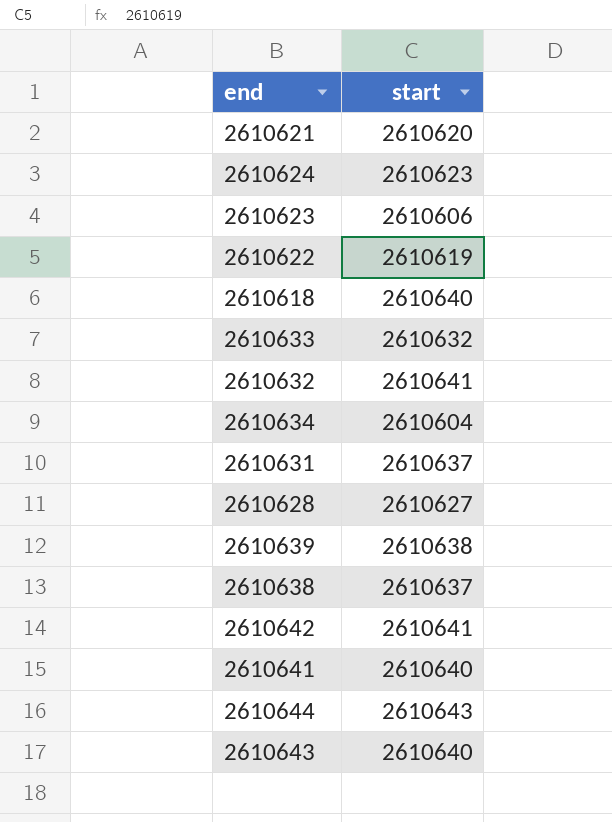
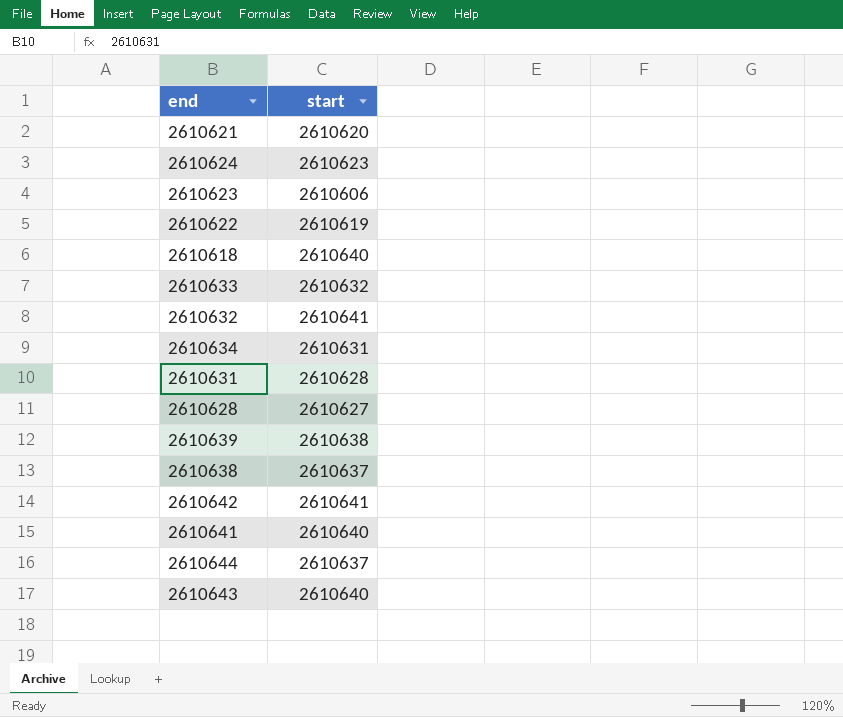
2610634 | start: 2610604 -> 2610631
2610631 | start: 2610637 -> 2610628
2610644 | start: 2610643 -> 2610637

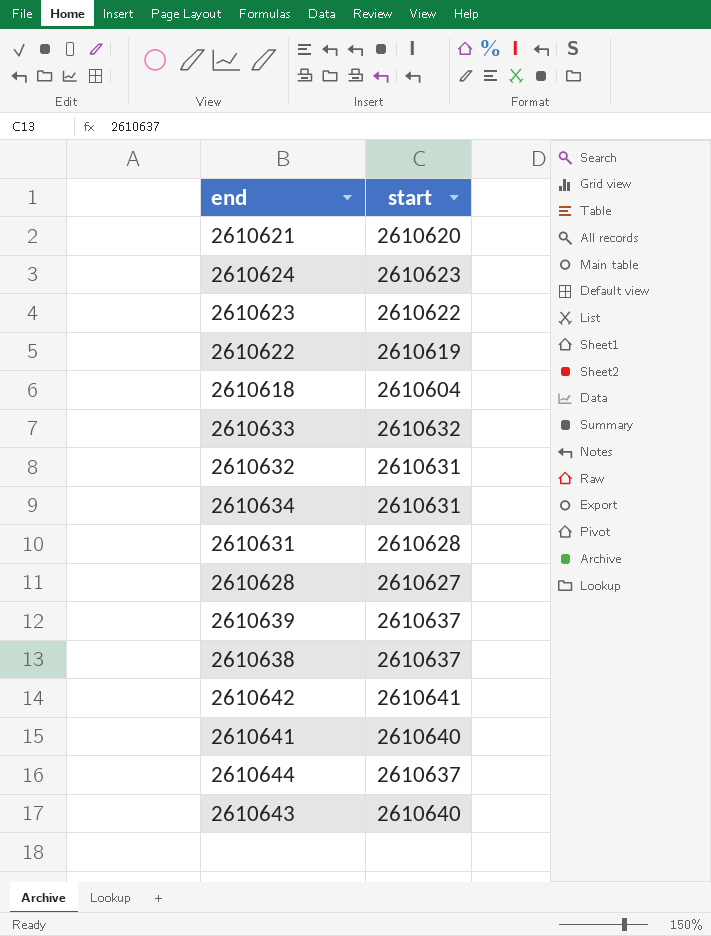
2610623 | start: 2610606 -> 2610622
2610618 | start: 2610640 -> 2610604
2610632 | start: 2610641 -> 2610631
2610639 | start: 2610638 -> 2610637

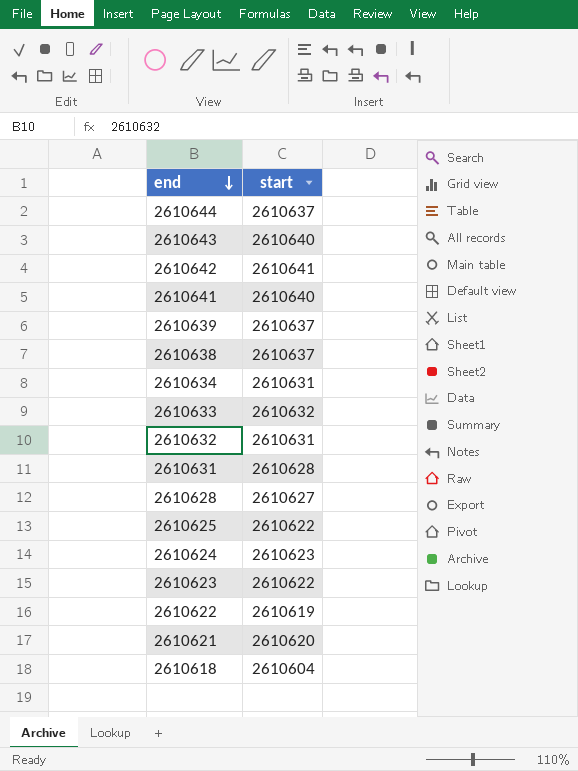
row order: none -> end descending
row 2610625: none -> 2610622

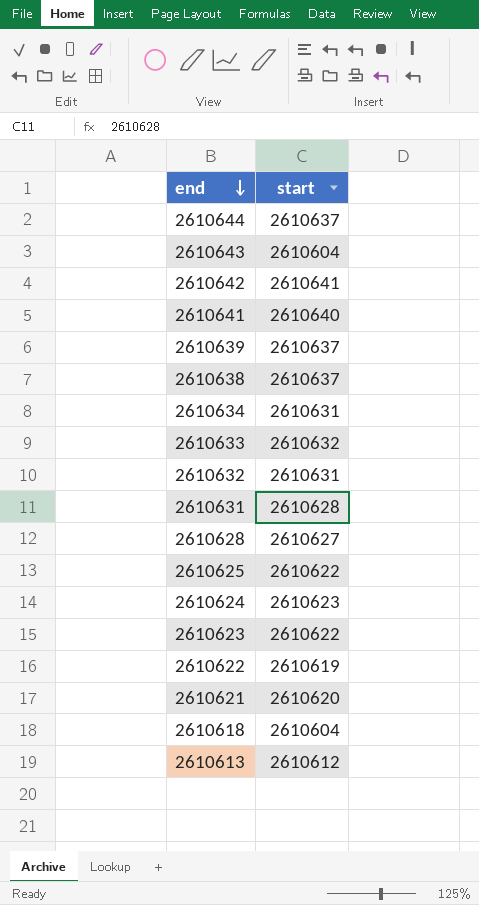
2610643 | start: 2610640 -> 2610604
row 2610613: none -> 2610612

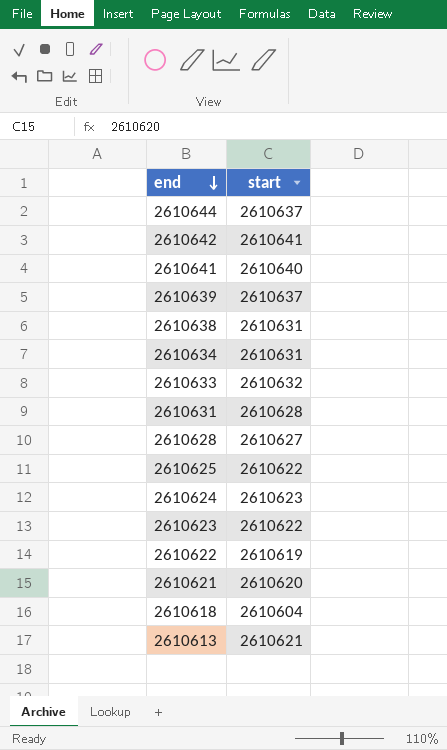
row 2610643: 2610604 -> none
row 2610632: 2610631 -> none
2610638 | start: 2610637 -> 2610631
2610613 | start: 2610612 -> 2610621

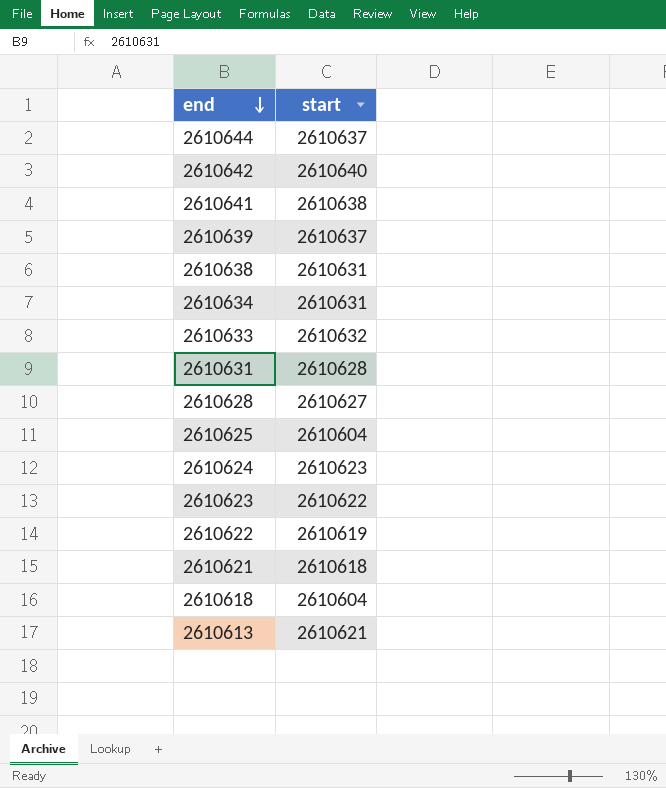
2610642 | start: 2610641 -> 2610640
2610641 | start: 2610640 -> 2610638
2610625 | start: 2610622 -> 2610604
2610621 | start: 2610620 -> 2610618

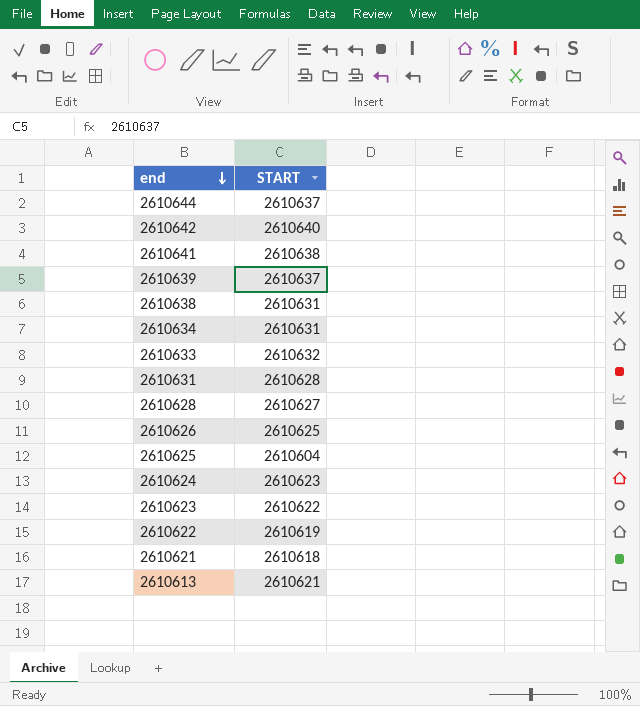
column name: start -> START
row 2610618: 2610604 -> none
row 2610626: none -> 2610625

